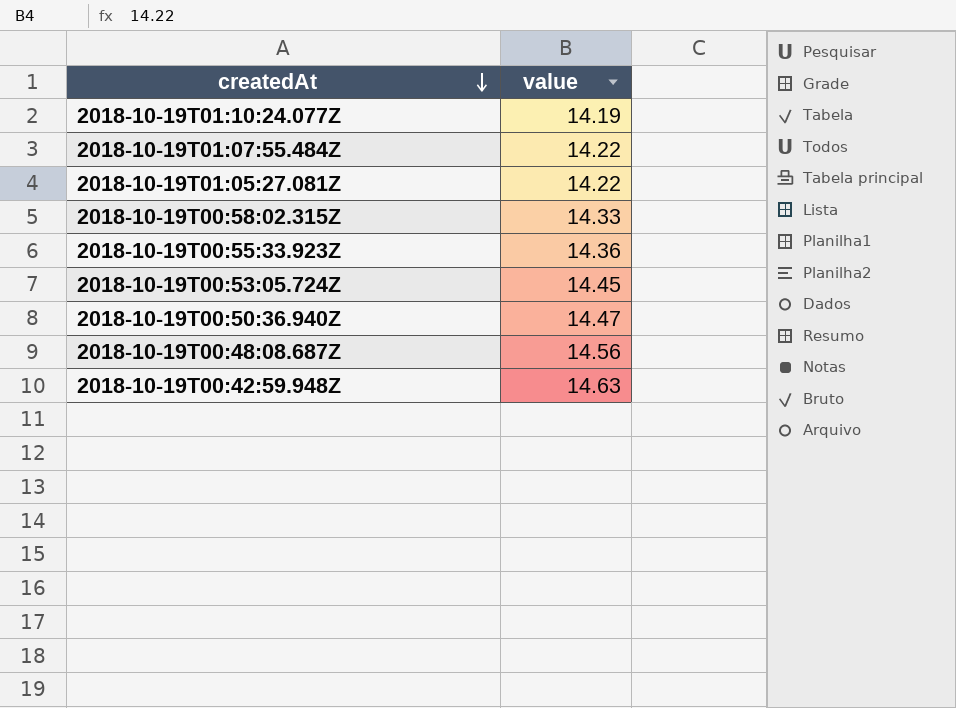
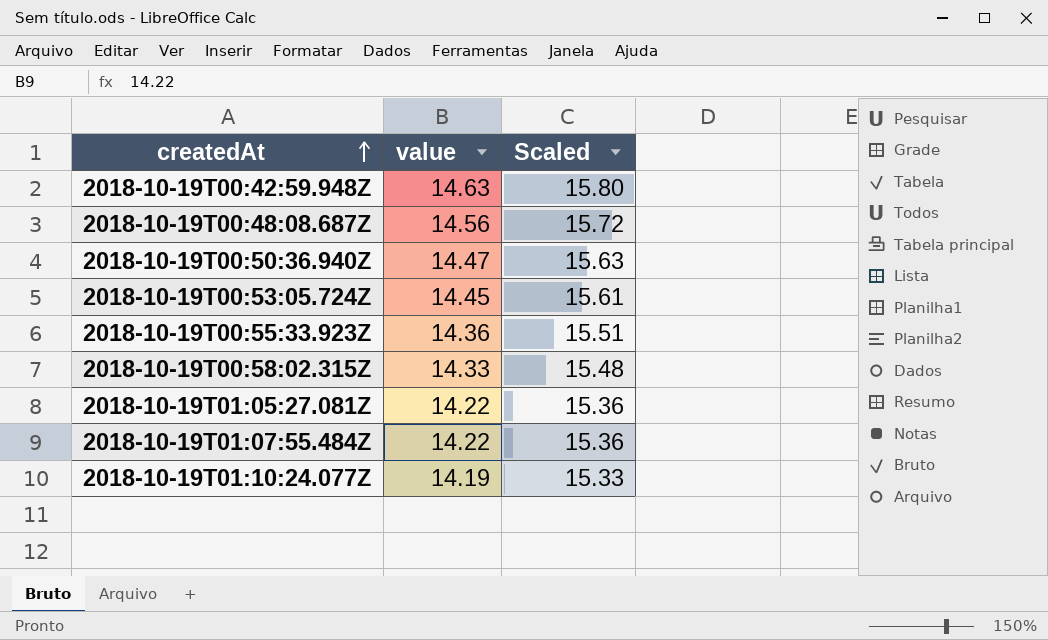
row order: createdAt descending -> createdAt ascending
column Scaled | formula: none -> [value] * 1.08

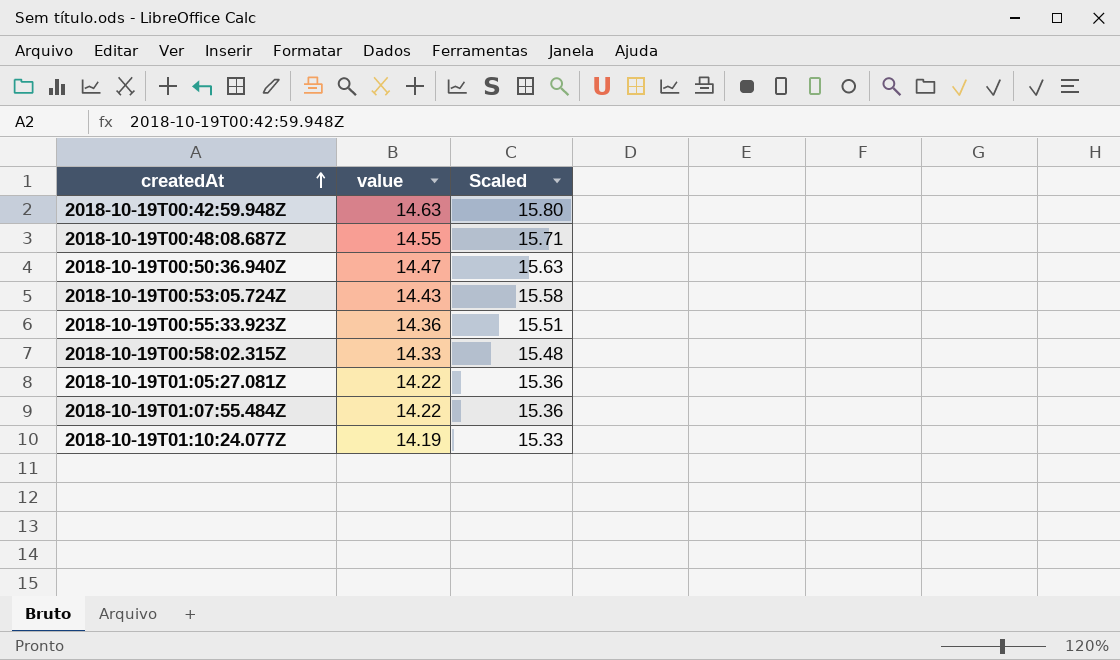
2018-10-19T00:48:08.687Z | value: 14.56 -> 14.55
2018-10-19T00:48:08.687Z | Scaled: 15.72 -> 15.71
2018-10-19T00:53:05.724Z | value: 14.45 -> 14.43
2018-10-19T00:53:05.724Z | Scaled: 15.61 -> 15.58

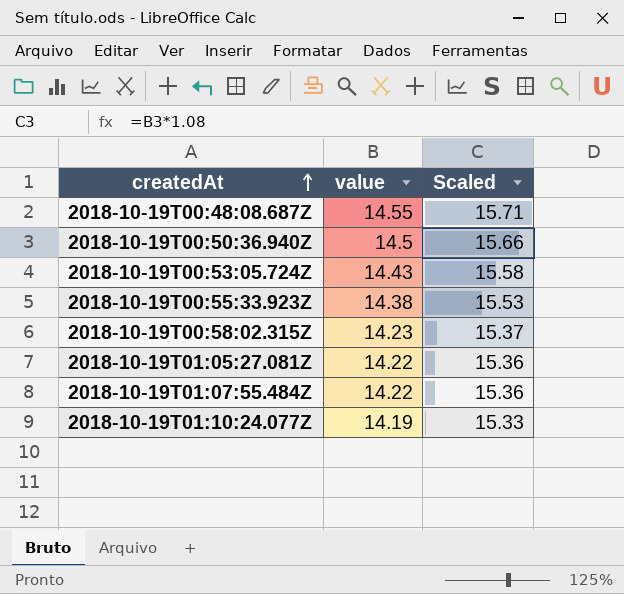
row 2018-10-19T00:42:59.948Z: 14.63 | 15.80 -> none
2018-10-19T00:50:36.940Z | value: 14.47 -> 14.5
2018-10-19T00:50:36.940Z | Scaled: 15.63 -> 15.66
2018-10-19T00:55:33.923Z | value: 14.36 -> 14.38
2018-10-19T00:55:33.923Z | Scaled: 15.51 -> 15.53
2018-10-19T00:58:02.315Z | value: 14.33 -> 14.23
2018-10-19T00:58:02.315Z | Scaled: 15.48 -> 15.37

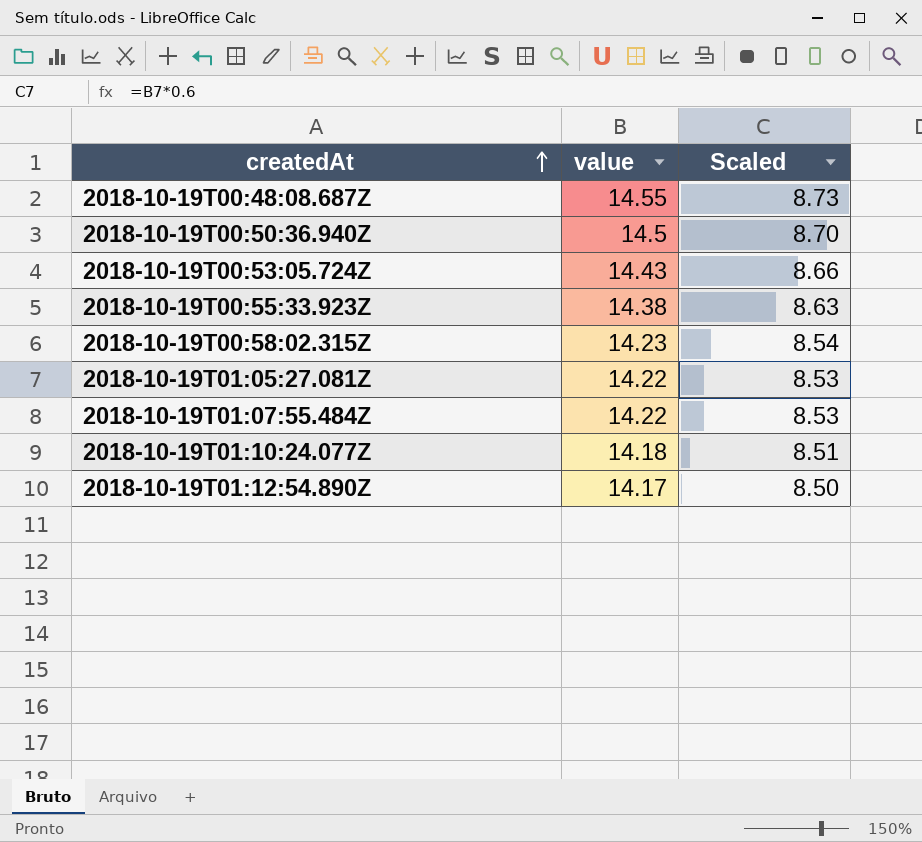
column Scaled | formula: [value] * 1.08 -> [value] * 0.6
2018-10-19T01:10:24.077Z | value: 14.19 -> 14.18
row 2018-10-19T01:12:54.890Z: none -> 14.17 | 8.50

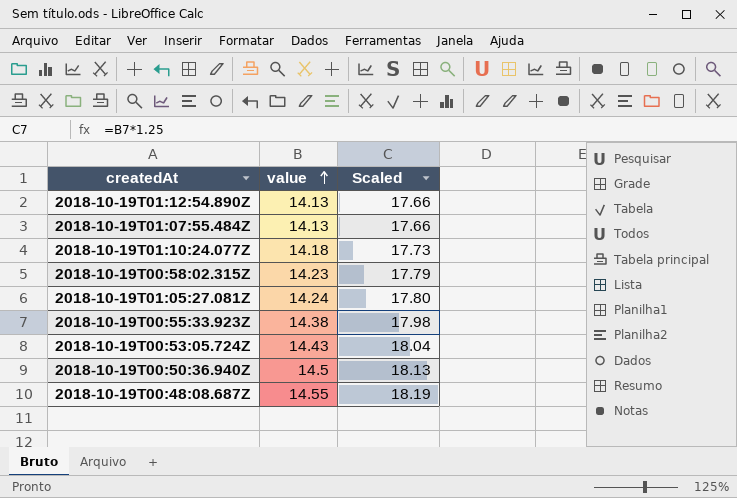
row order: createdAt ascending -> value ascending
column Scaled | formula: [value] * 0.6 -> [value] * 1.25
2018-10-19T01:12:54.890Z | value: 14.17 -> 14.13
2018-10-19T01:07:55.484Z | value: 14.22 -> 14.13
2018-10-19T01:05:27.081Z | value: 14.22 -> 14.24

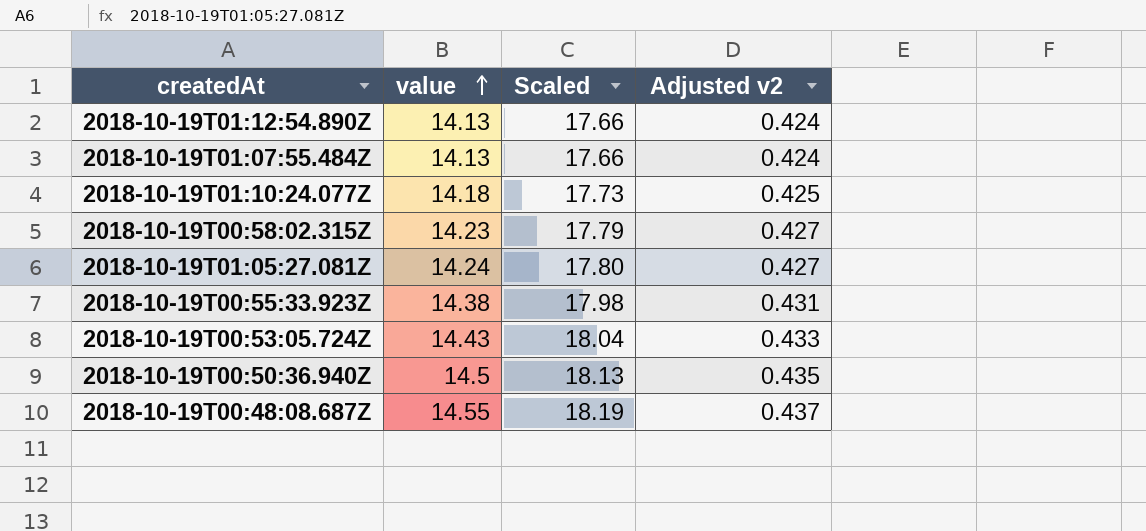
column Adjusted v2 | formula: none -> [value] * 0.03

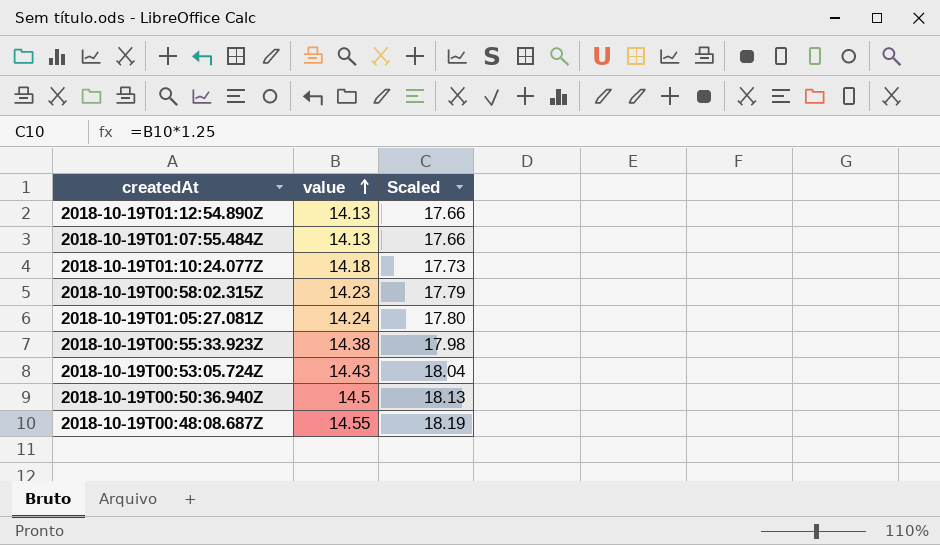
column Adjusted v2 | formula: [value] * 0.03 -> none

